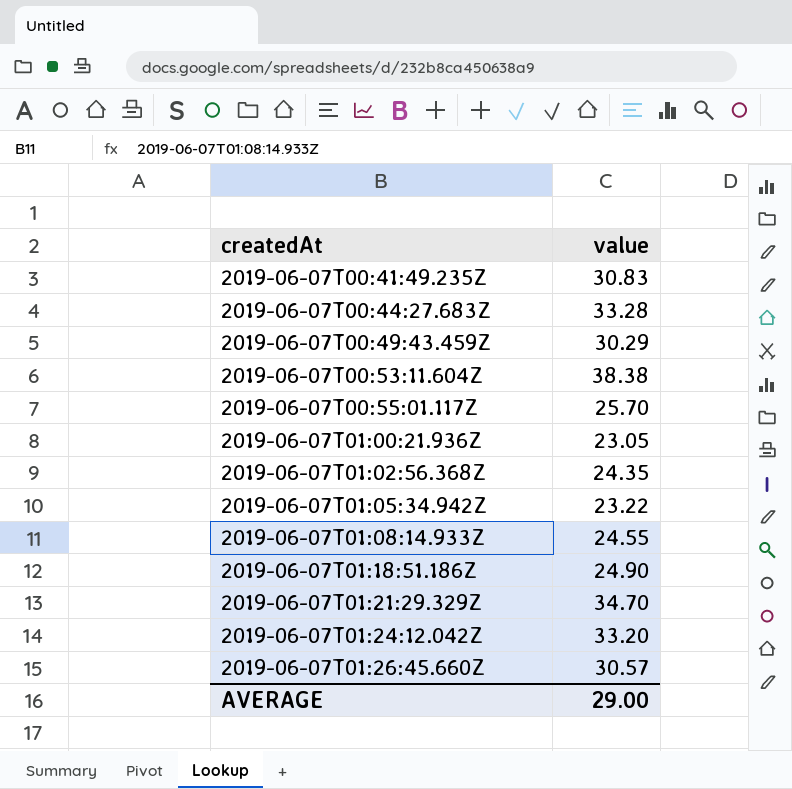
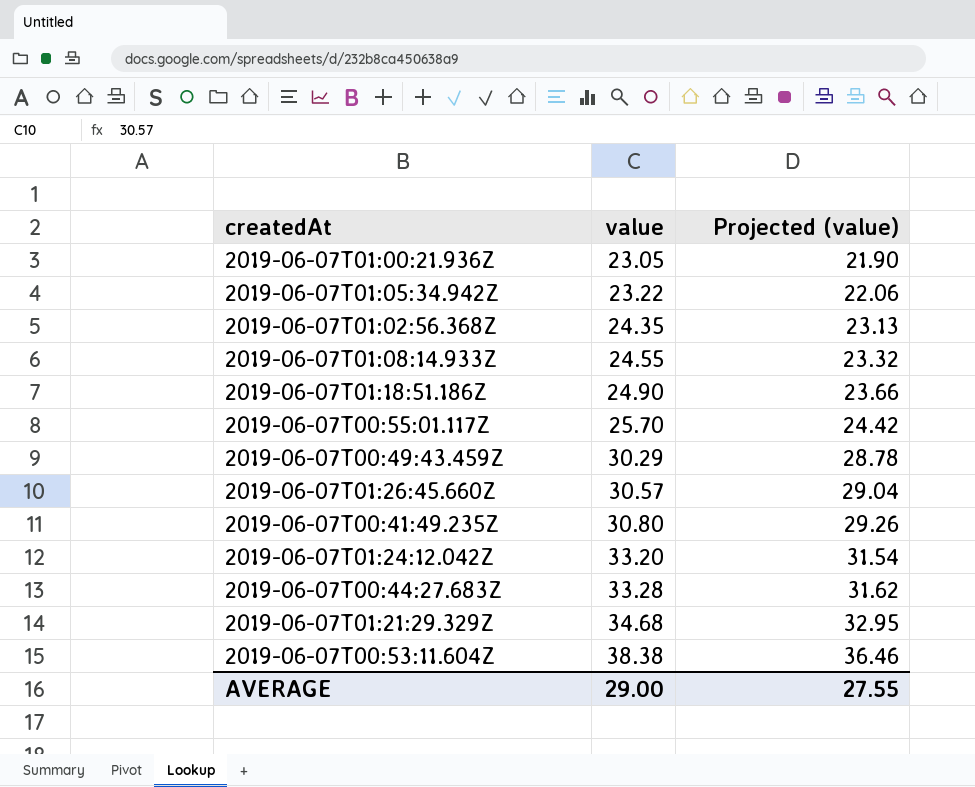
row order: createdAt ascending -> value ascending
column Projected (value) | formula: none -> [value] * 0.95
2019-06-07T00:41:49.235Z | value: 30.83 -> 30.80
2019-06-07T01:21:29.329Z | value: 34.70 -> 34.68

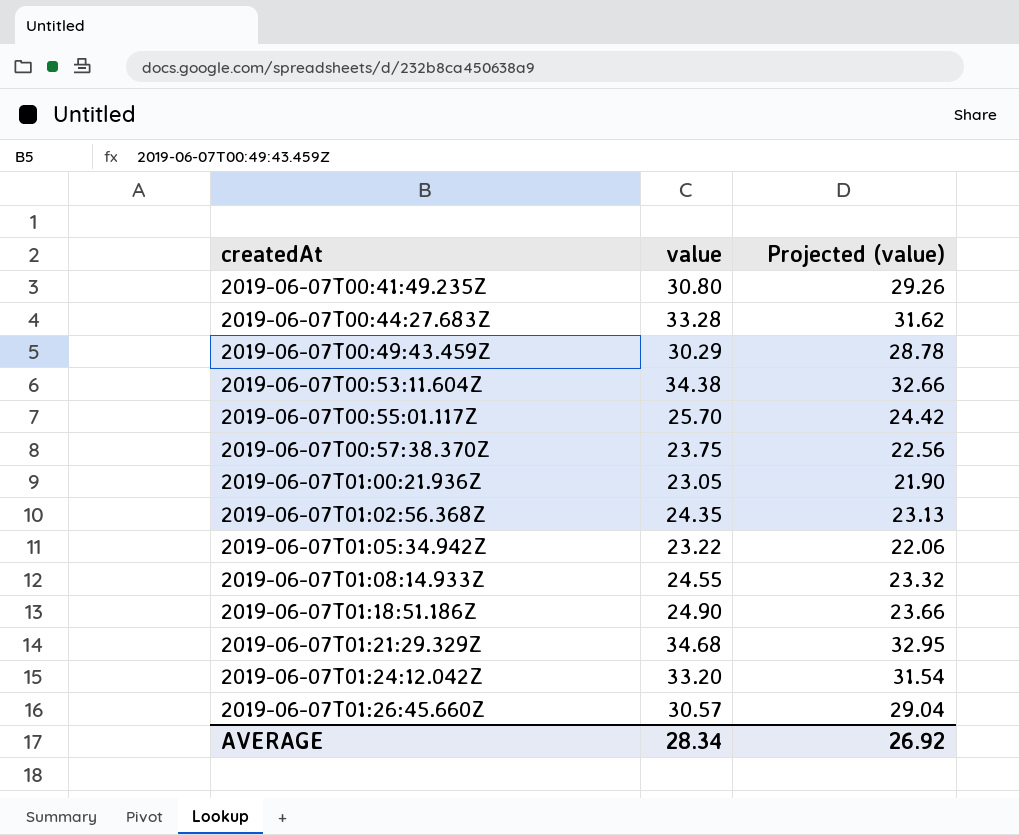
row order: value ascending -> createdAt ascending
2019-06-07T00:53:11.604Z | value: 38.38 -> 34.38
2019-06-07T00:53:11.604Z | Projected (value): 36.46 -> 32.66
row 2019-06-07T00:57:38.370Z: none -> 23.75 | 22.56
AVERAGE | value: 29.00 -> 28.34
AVERAGE | Projected (value): 27.55 -> 26.92

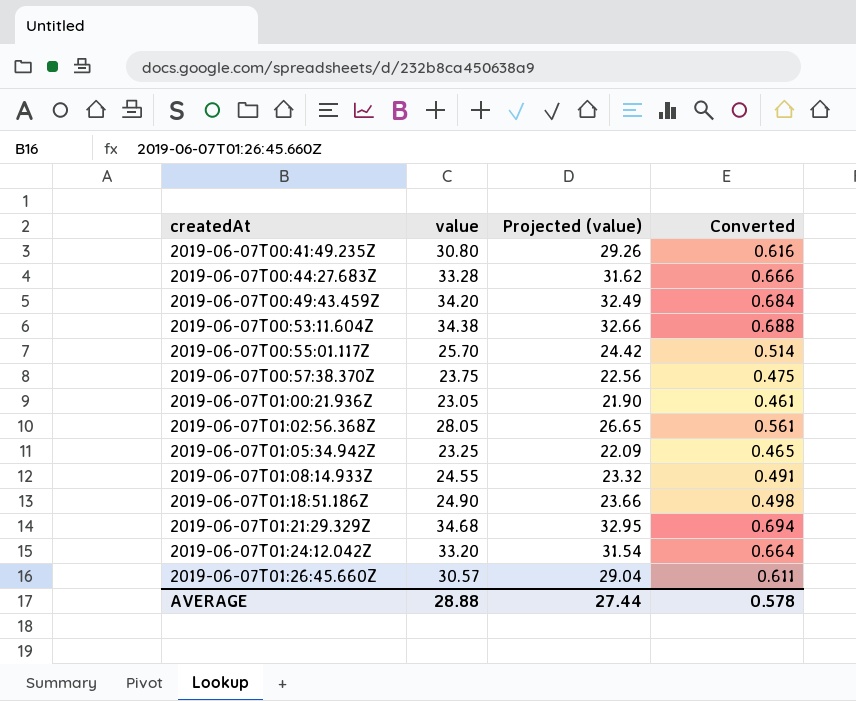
column Converted | formula: none -> [value] * 0.02
2019-06-07T00:49:43.459Z | value: 30.29 -> 34.20
2019-06-07T00:49:43.459Z | Projected (value): 28.78 -> 32.49
2019-06-07T01:02:56.368Z | value: 24.35 -> 28.05
2019-06-07T01:02:56.368Z | Projected (value): 23.13 -> 26.65
2019-06-07T01:05:34.942Z | value: 23.22 -> 23.25
2019-06-07T01:05:34.942Z | Projected (value): 22.06 -> 22.09
AVERAGE | value: 28.34 -> 28.88
AVERAGE | Projected (value): 26.92 -> 27.44

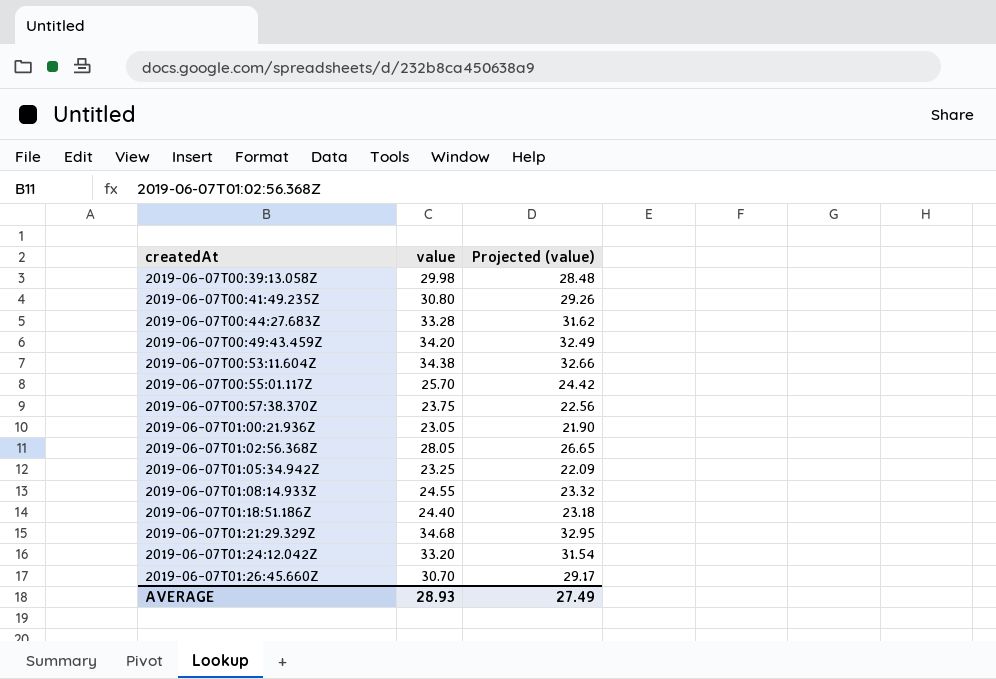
column Converted | formula: [value] * 0.02 -> none
row 2019-06-07T00:39:13.058Z: none -> 29.98 | 28.48
2019-06-07T01:18:51.186Z | value: 24.90 -> 24.40
2019-06-07T01:18:51.186Z | Projected (value): 23.66 -> 23.18
2019-06-07T01:26:45.660Z | value: 30.57 -> 30.70
2019-06-07T01:26:45.660Z | Projected (value): 29.04 -> 29.17
AVERAGE | value: 28.88 -> 28.93
AVERAGE | Projected (value): 27.44 -> 27.49

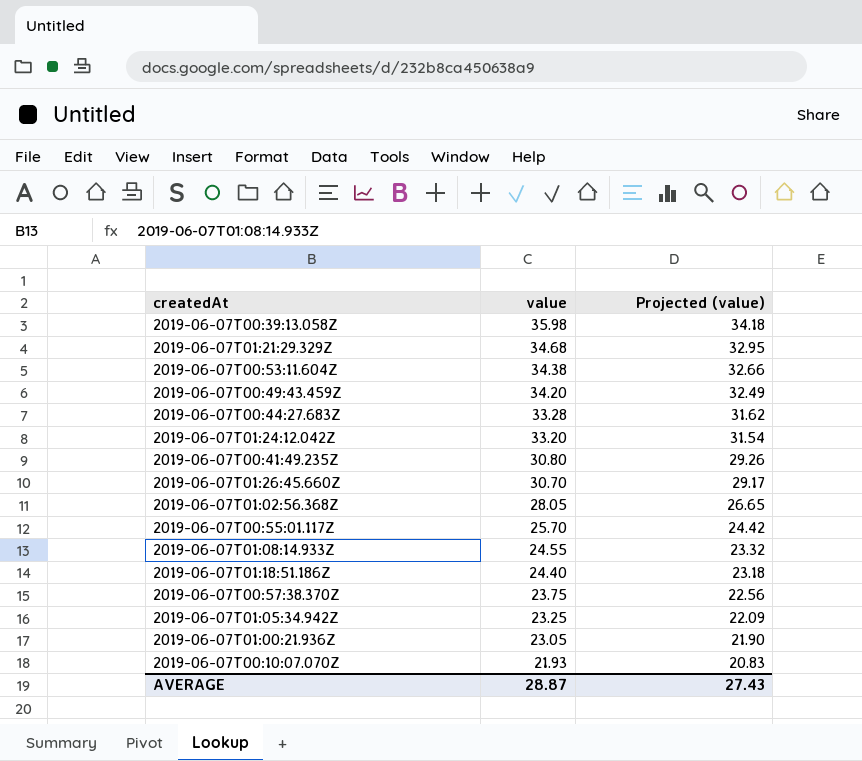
row order: createdAt ascending -> value descending
2019-06-07T00:39:13.058Z | value: 29.98 -> 35.98
2019-06-07T00:39:13.058Z | Projected (value): 28.48 -> 34.18
row 2019-06-07T00:10:07.070Z: none -> 21.93 | 20.83
AVERAGE | value: 28.93 -> 28.87
AVERAGE | Projected (value): 27.49 -> 27.43

